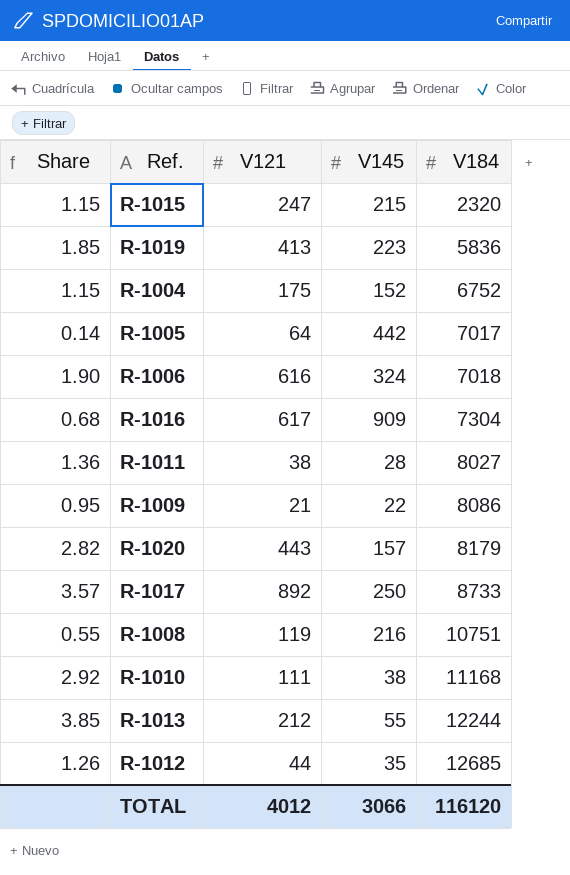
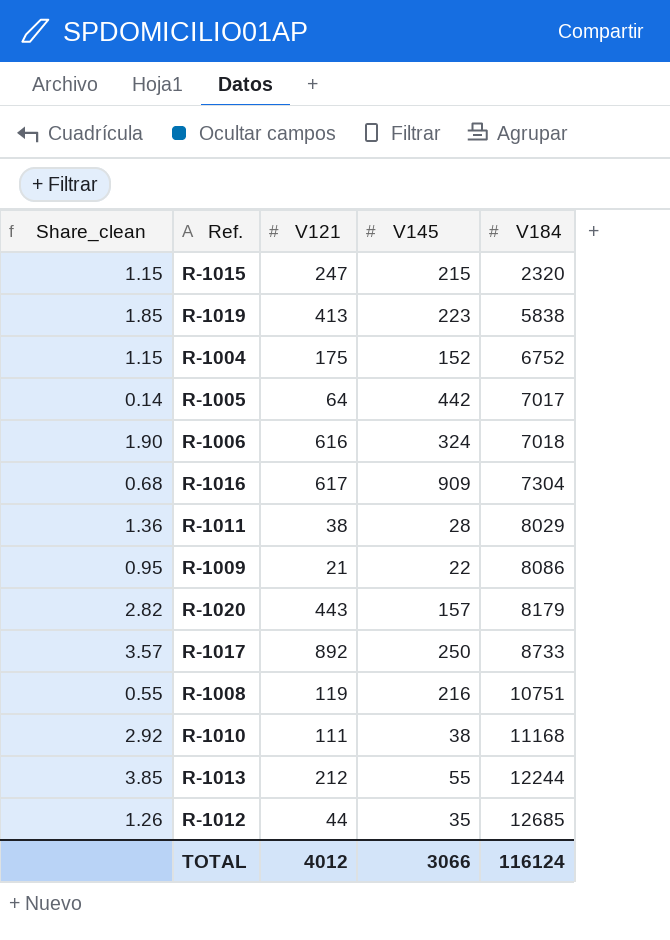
column name: Share -> Share_clean
R-1019 | V184: 5836 -> 5838
R-1011 | V184: 8027 -> 8029
TOTAL | V184: 116120 -> 116124

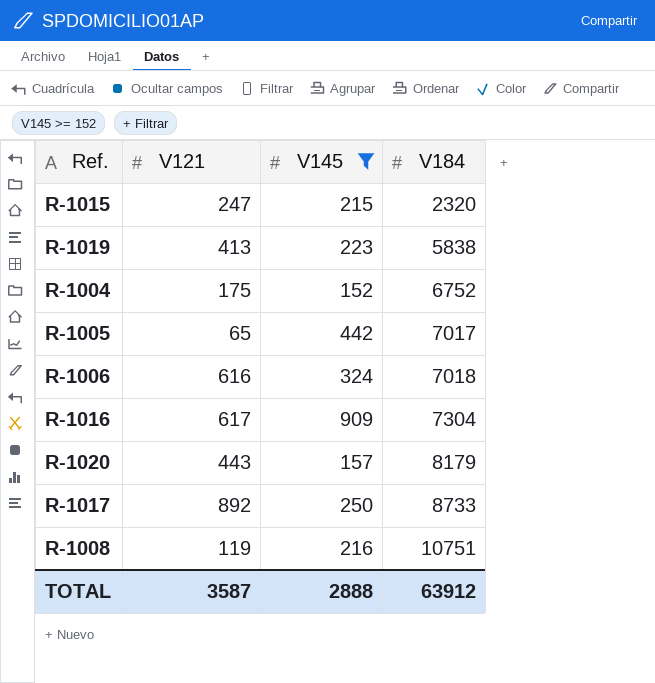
filter: none -> V145 >= 152
column Share_clean | formula: [V121] / [V145] -> none
R-1005 | V121: 64 -> 65
TOTAL | V121: 4012 -> 3587
TOTAL | V145: 3066 -> 2888
TOTAL | V184: 116124 -> 63912

